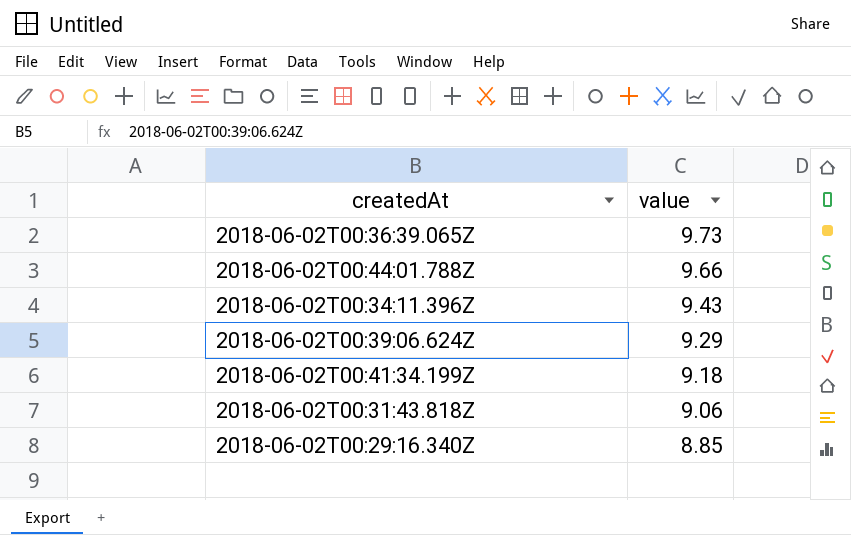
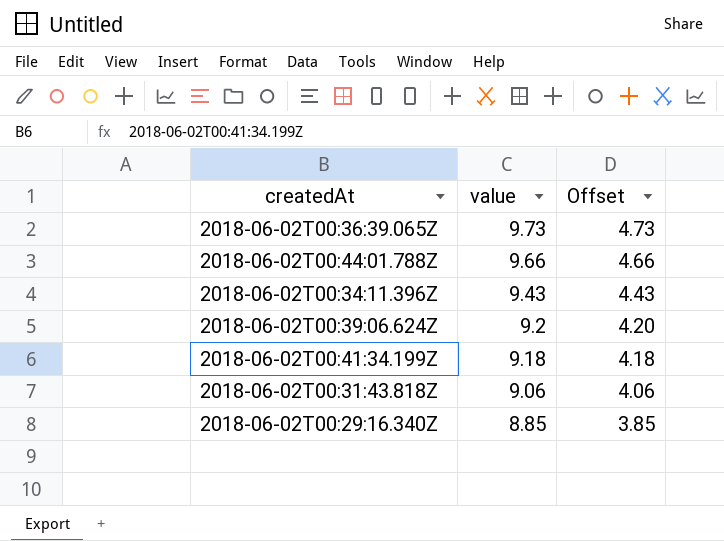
column Offset | formula: none -> [value] - 5
2018-06-02T00:39:06.624Z | value: 9.29 -> 9.2

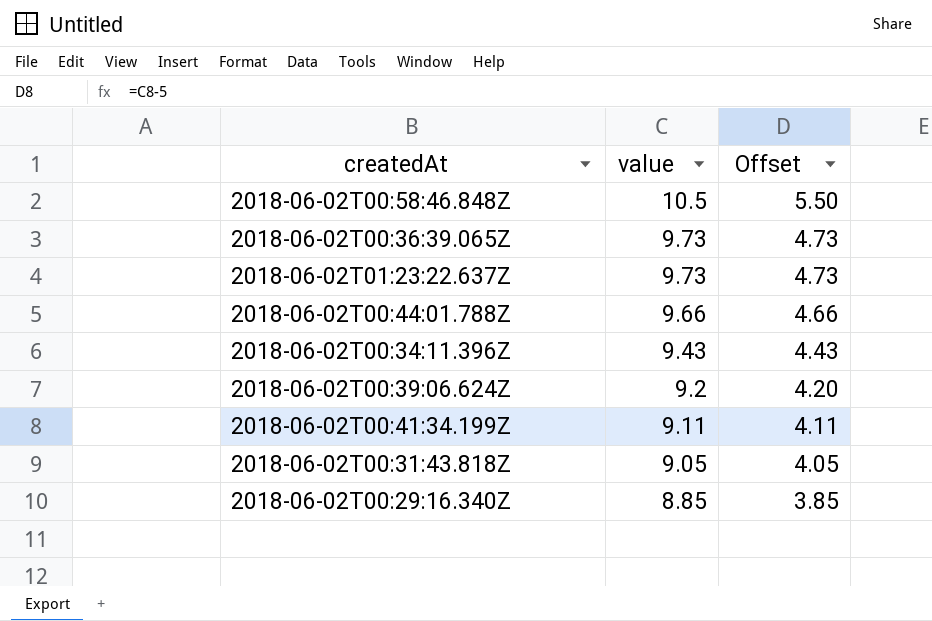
row 2018-06-02T00:58:46.848Z: none -> 10.5 | 5.50
row 2018-06-02T01:23:22.637Z: none -> 9.73 | 4.73
2018-06-02T00:41:34.199Z | value: 9.18 -> 9.11
2018-06-02T00:41:34.199Z | Offset: 4.18 -> 4.11
2018-06-02T00:31:43.818Z | value: 9.06 -> 9.05
2018-06-02T00:31:43.818Z | Offset: 4.06 -> 4.05

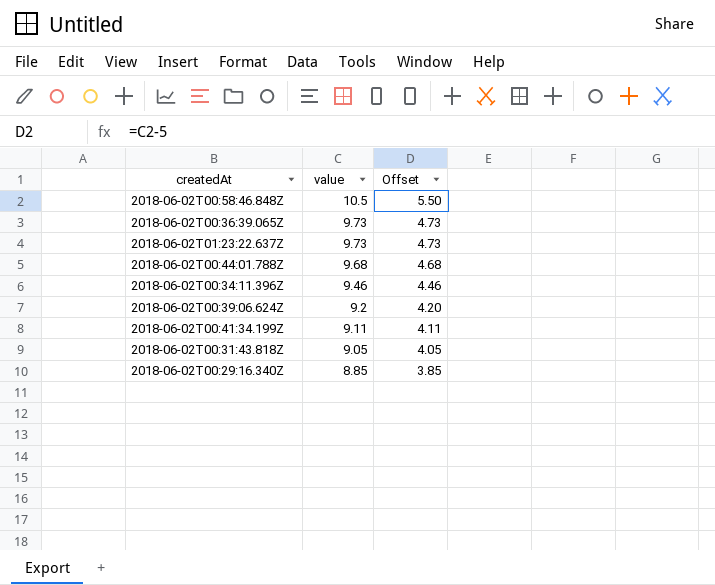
2018-06-02T00:44:01.788Z | value: 9.66 -> 9.68
2018-06-02T00:44:01.788Z | Offset: 4.66 -> 4.68
2018-06-02T00:34:11.396Z | value: 9.43 -> 9.46
2018-06-02T00:34:11.396Z | Offset: 4.43 -> 4.46

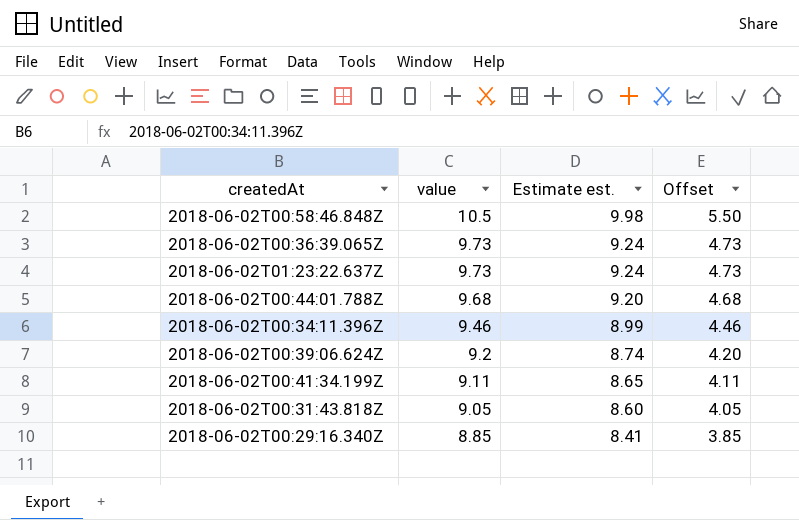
column Estimate est. | formula: none -> [value] * 0.95

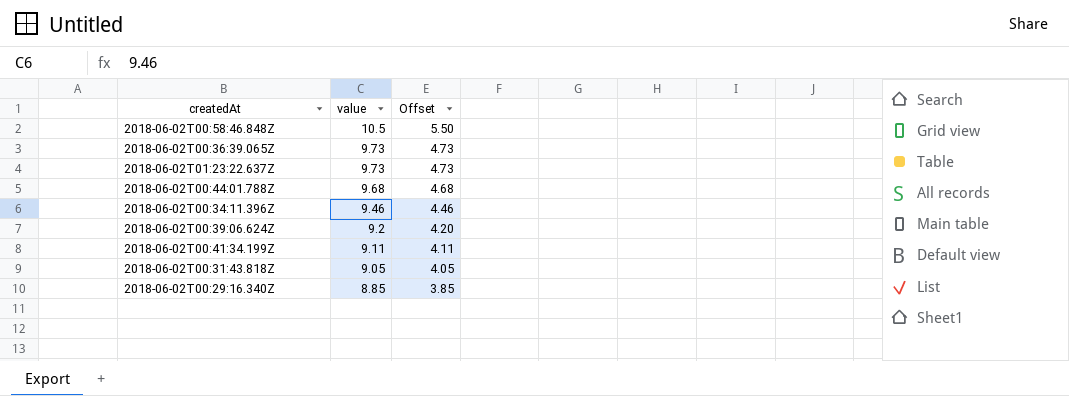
column Estimate est. | formula: [value] * 0.95 -> none

